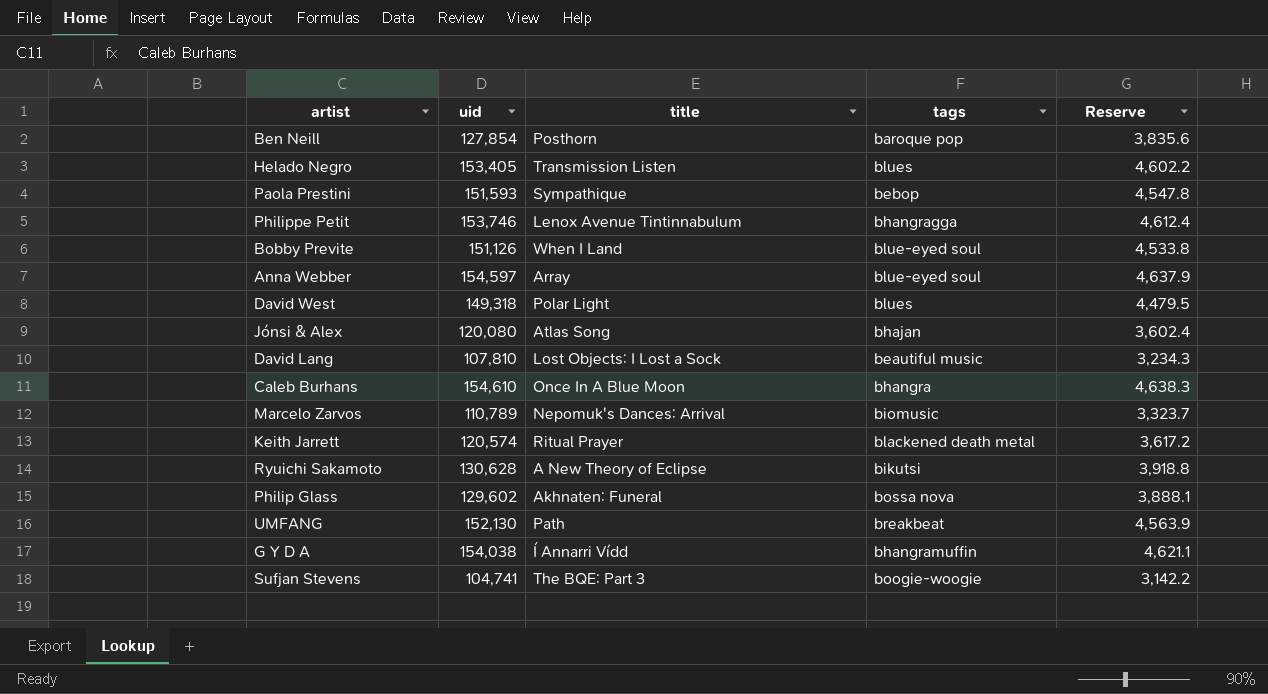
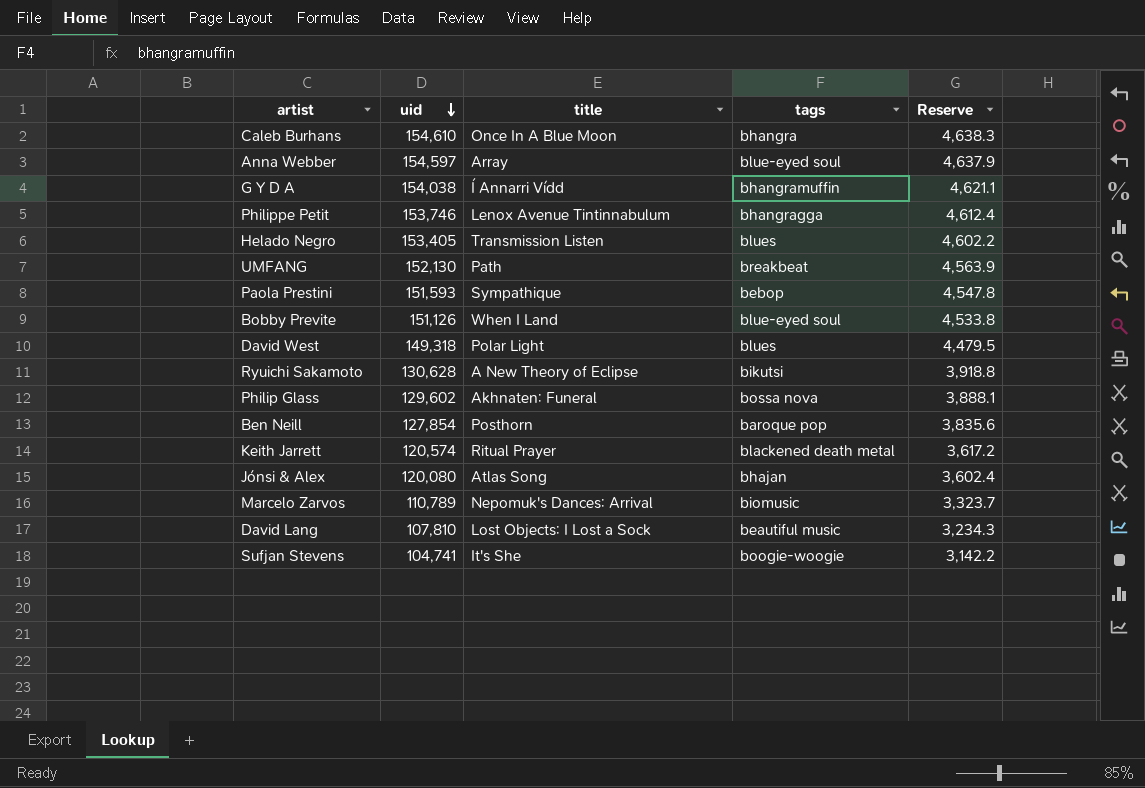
row order: none -> uid descending
Sufjan Stevens | title: The BQE: Part 3 -> It's She

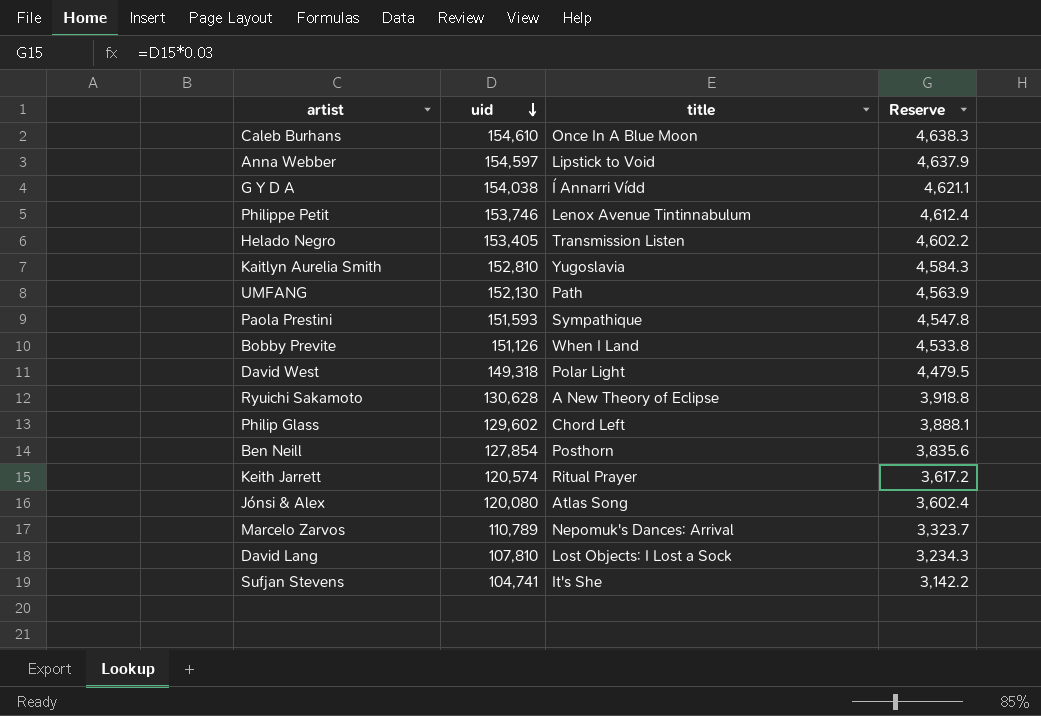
column tags | position: 4 -> none
Anna Webber | title: Array -> Lipstick to Void
row Kaitlyn Aurelia Smith: none -> 152,810 | Yugoslavia | 4,584.3
Philip Glass | title: Akhnaten: Funeral -> Chord Left

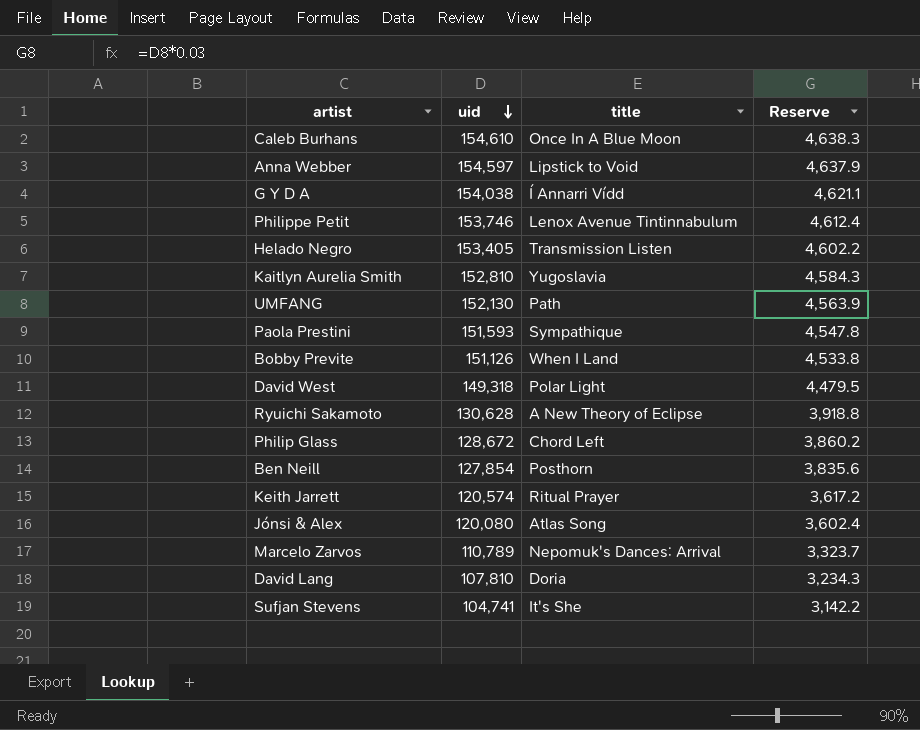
Philip Glass | uid: 129,602 -> 128,672
Philip Glass | Reserve: 3,888.1 -> 3,860.2
David Lang | title: Lost Objects: I Lost a Sock -> Doria

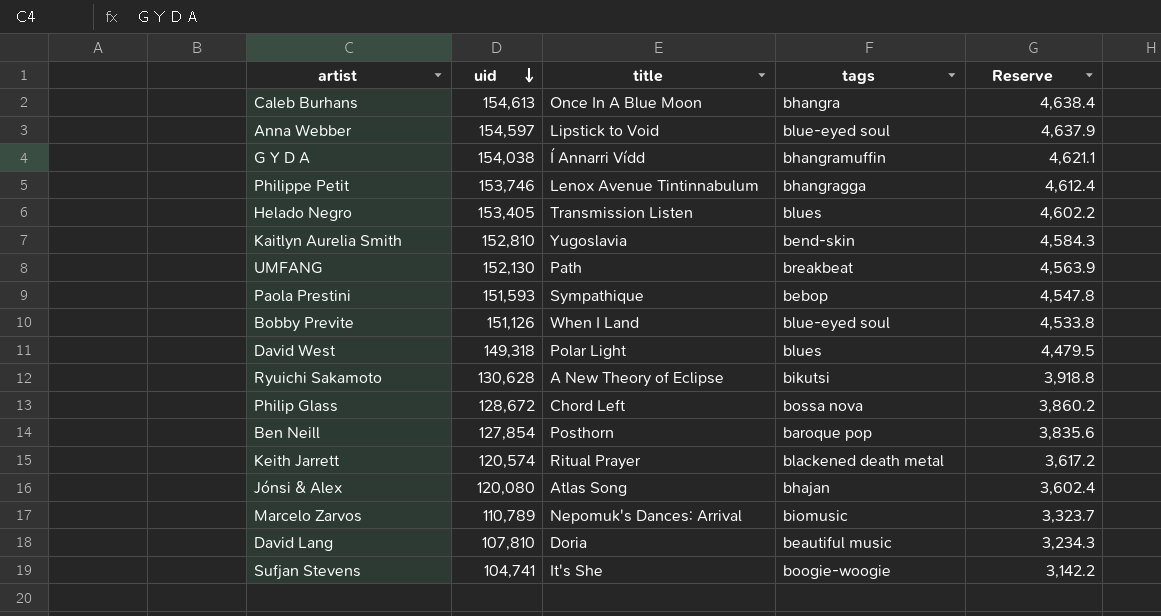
column tags | position: none -> 4
Caleb Burhans | uid: 154,610 -> 154,613
Caleb Burhans | Reserve: 4,638.3 -> 4,638.4

